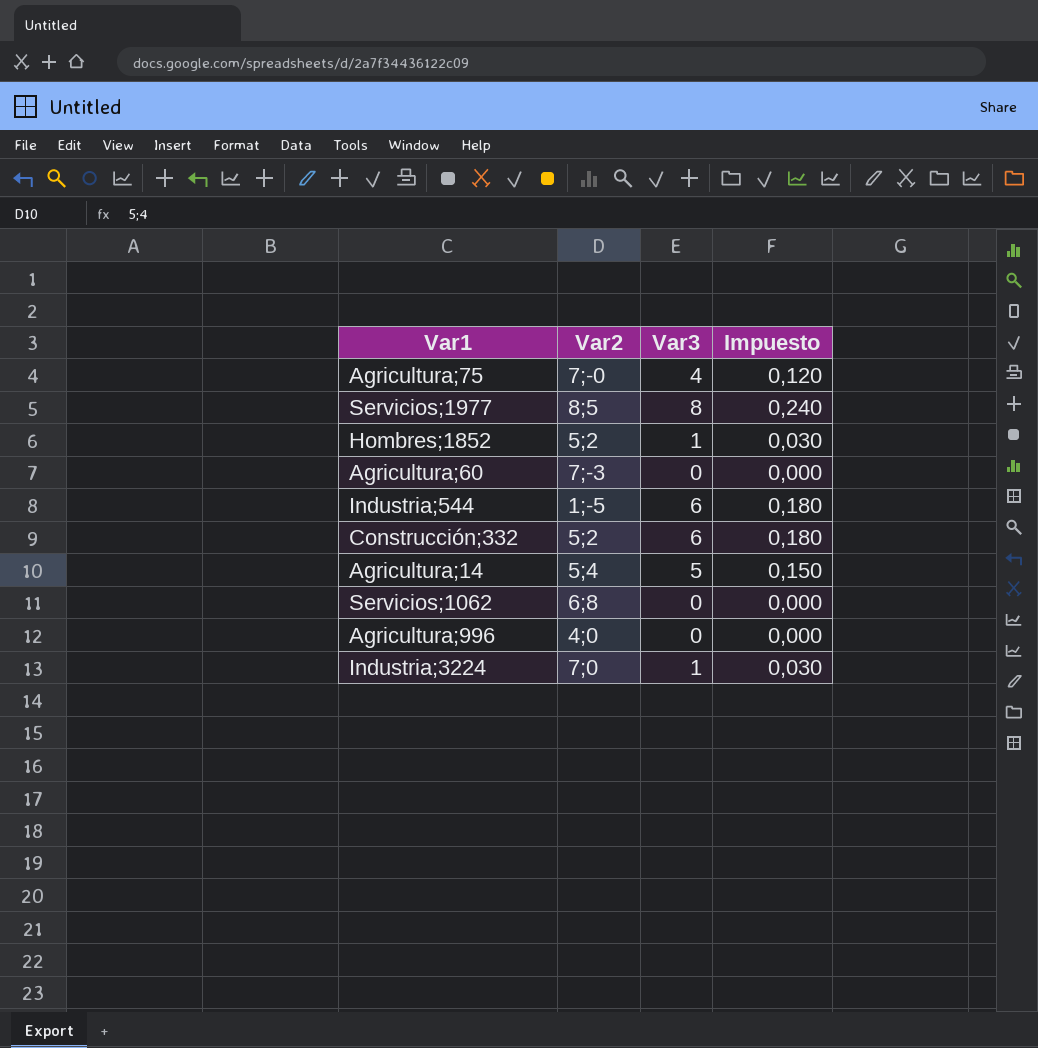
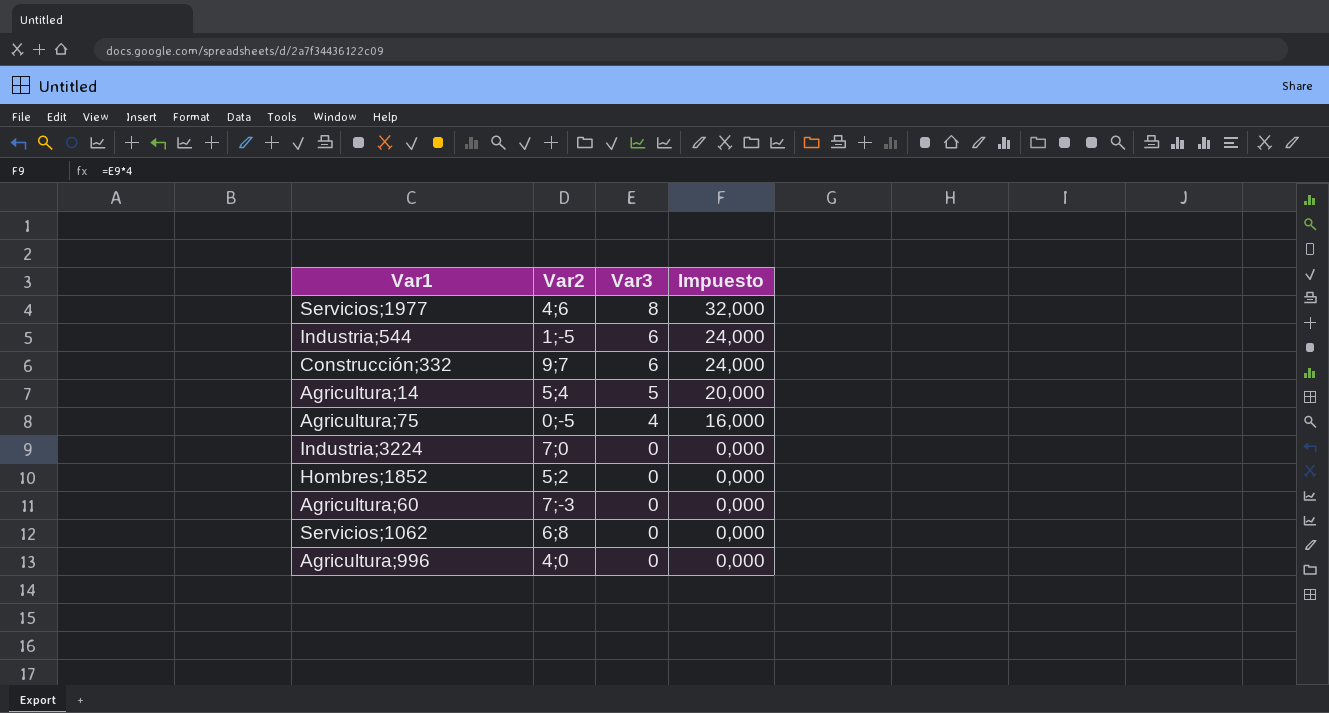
row order: none -> Var3 descending
column Impuesto | formula: [Var3] * 0,03 -> [Var3] * 4
Servicios;1977 | Var2: 8;5 -> 4;6
Construcción;332 | Var2: 5;2 -> 9;7
Agricultura;75 | Var2: 7;-0 -> 0;-5
Industria;3224 | Var3: 1 -> 0
Hombres;1852 | Var3: 1 -> 0

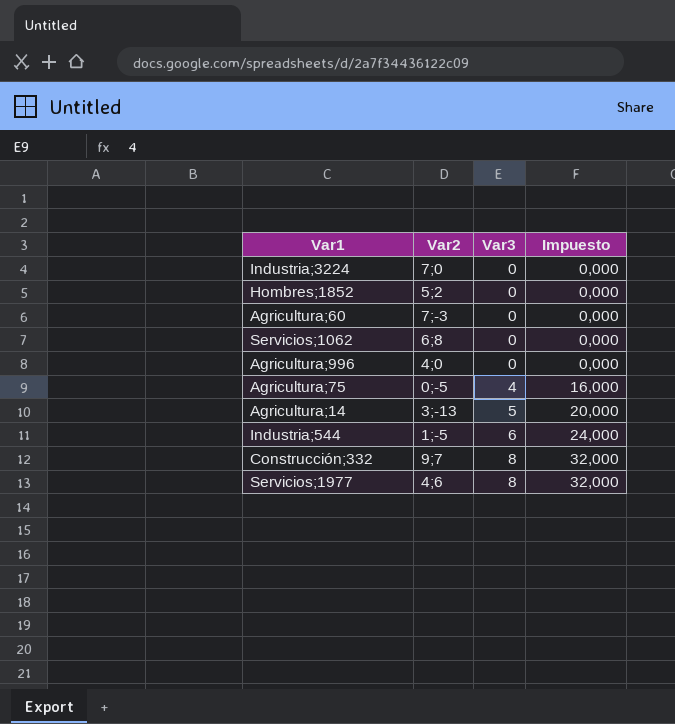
row order: Var3 descending -> Var3 ascending
Agricultura;14 | Var2: 5;4 -> 3;-13
Construcción;332 | Var3: 6 -> 8
Construcción;332 | Impuesto: 24,000 -> 32,000

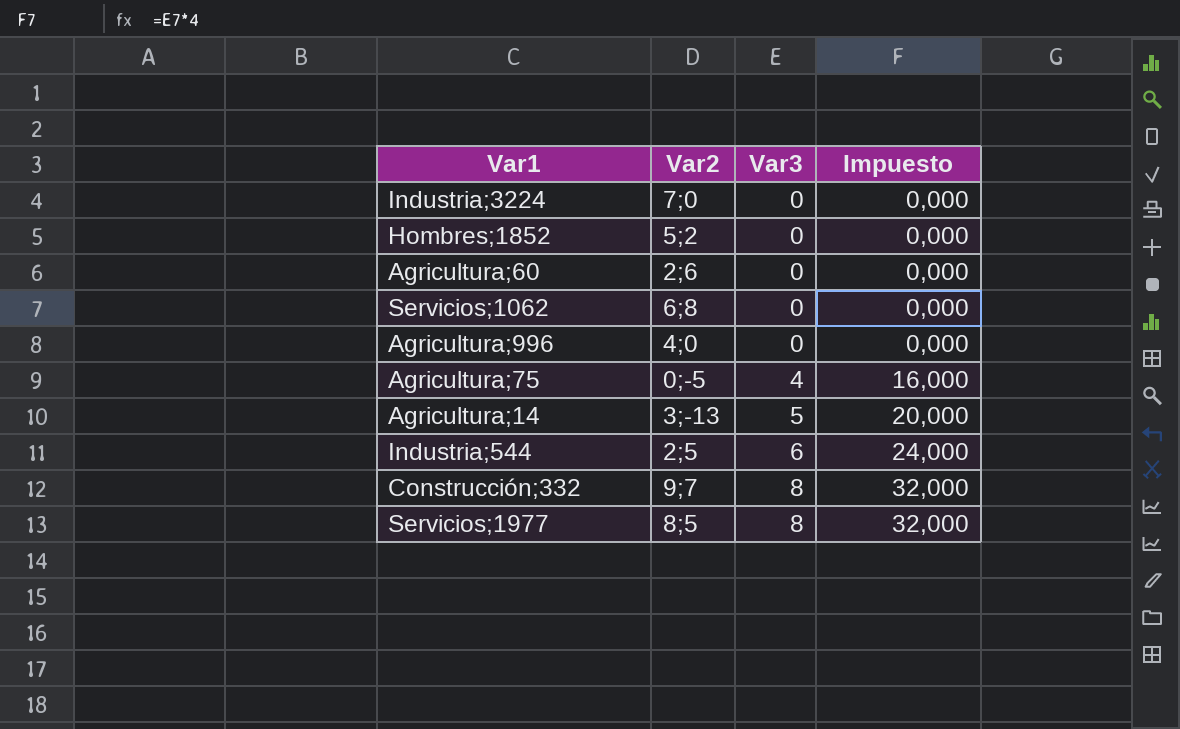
Agricultura;60 | Var2: 7;-3 -> 2;6
Industria;544 | Var2: 1;-5 -> 2;5
Servicios;1977 | Var2: 4;6 -> 8;5

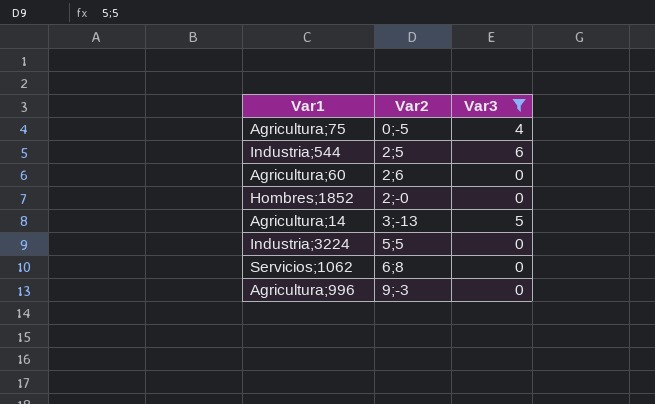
filter: none -> Var3 != 8
row order: Var3 ascending -> Var2 ascending
column Impuesto | formula: [Var3] * 4 -> none
Hombres;1852 | Var2: 5;2 -> 2;-0
Industria;3224 | Var2: 7;0 -> 5;5
Agricultura;996 | Var2: 4;0 -> 9;-3

